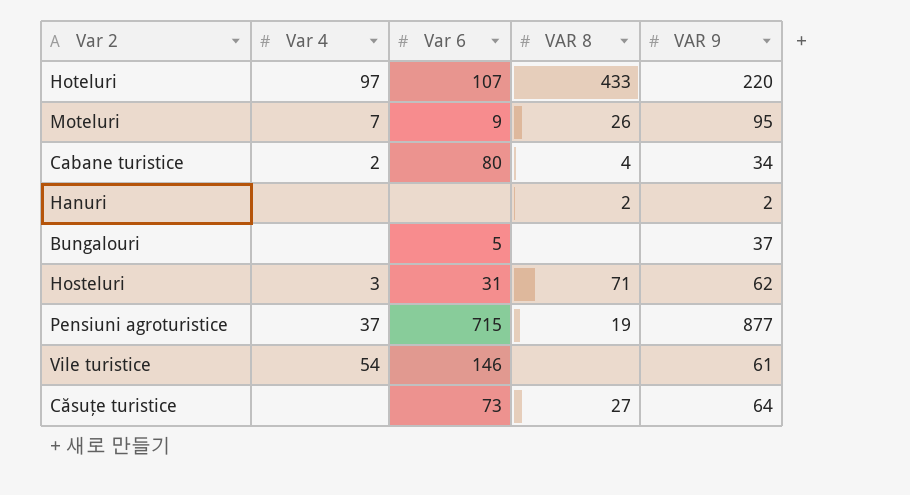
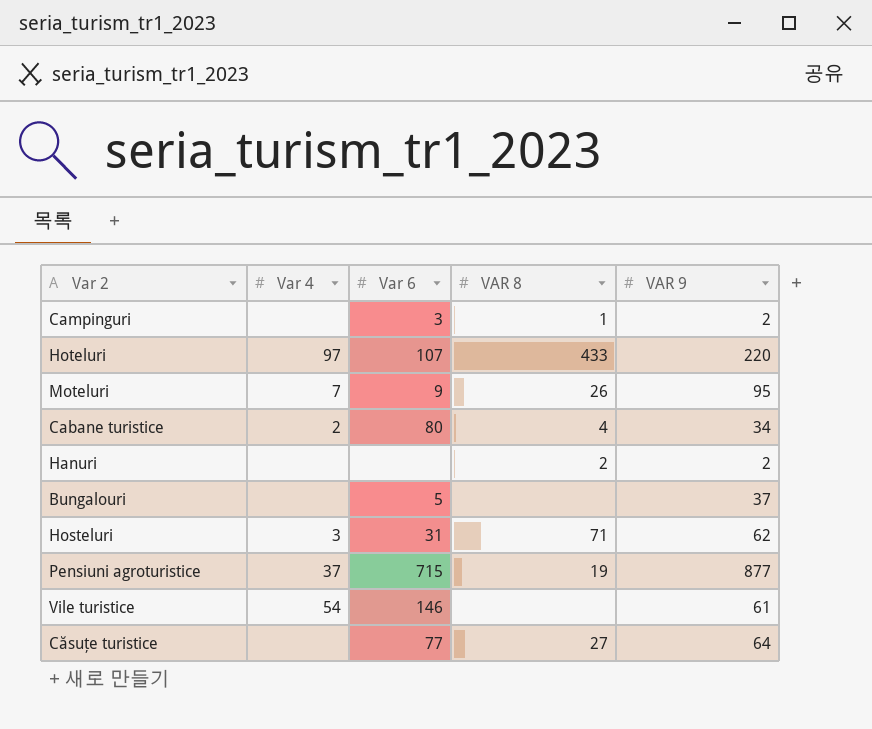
row Campinguri: none -> none | 3 | 1 | 2
Căsuţe turistice | Var 6: 73 -> 77

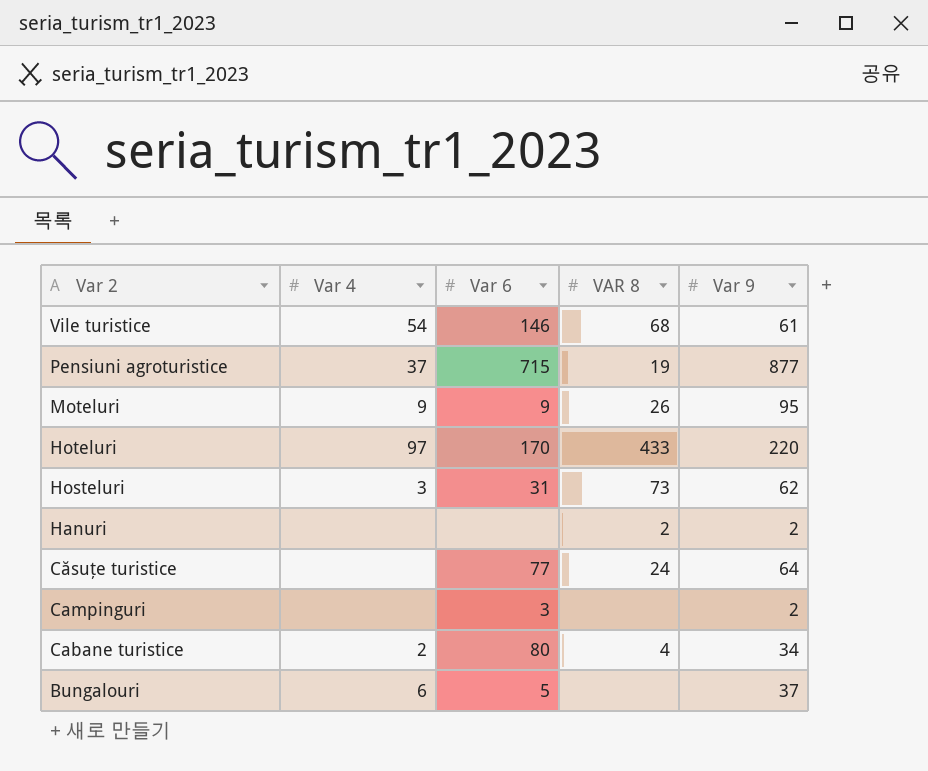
row order: none -> Var 2 descending
column name: VAR 9 -> Var 9
Vile turistice | VAR 8: none -> 68
Moteluri | Var 4: 7 -> 9
Hoteluri | Var 6: 107 -> 170
Hosteluri | VAR 8: 71 -> 73
Căsuţe turistice | VAR 8: 27 -> 24
Campinguri | VAR 8: 1 -> none
Bungalouri | Var 4: none -> 6

